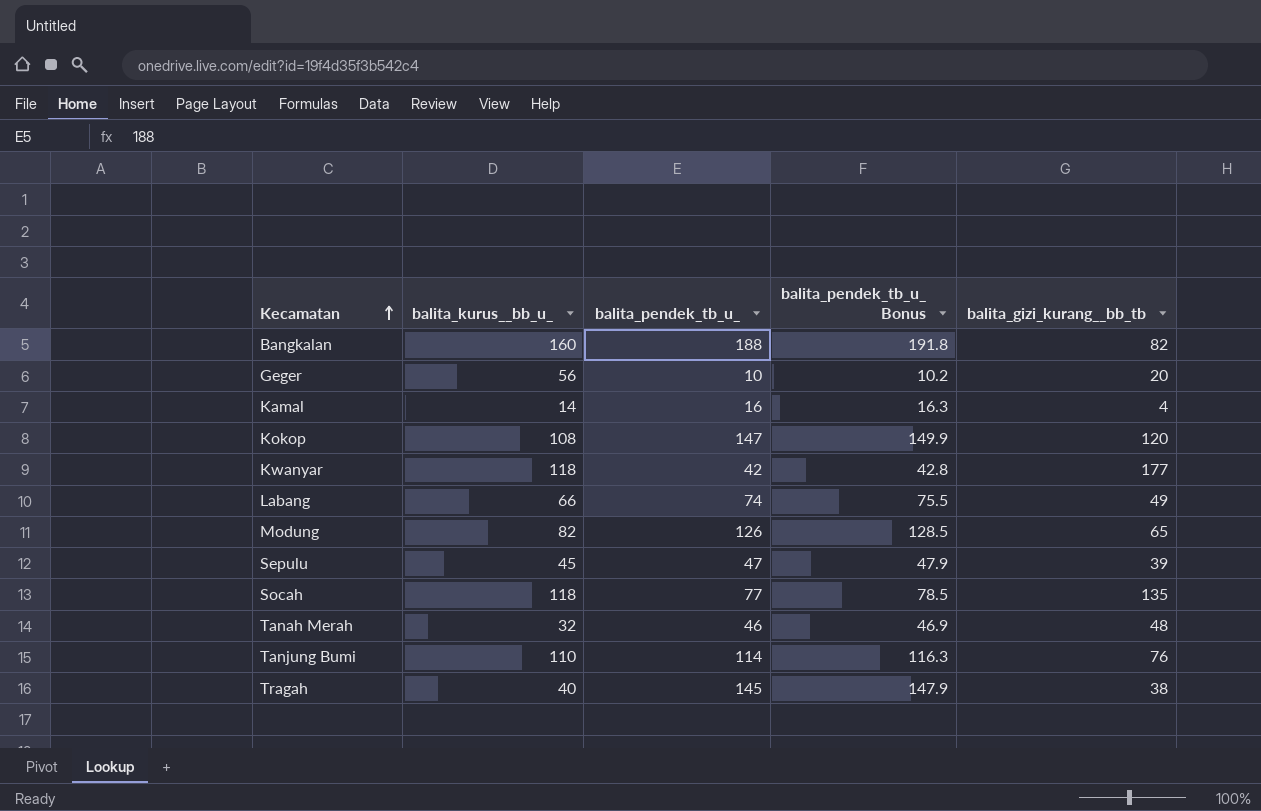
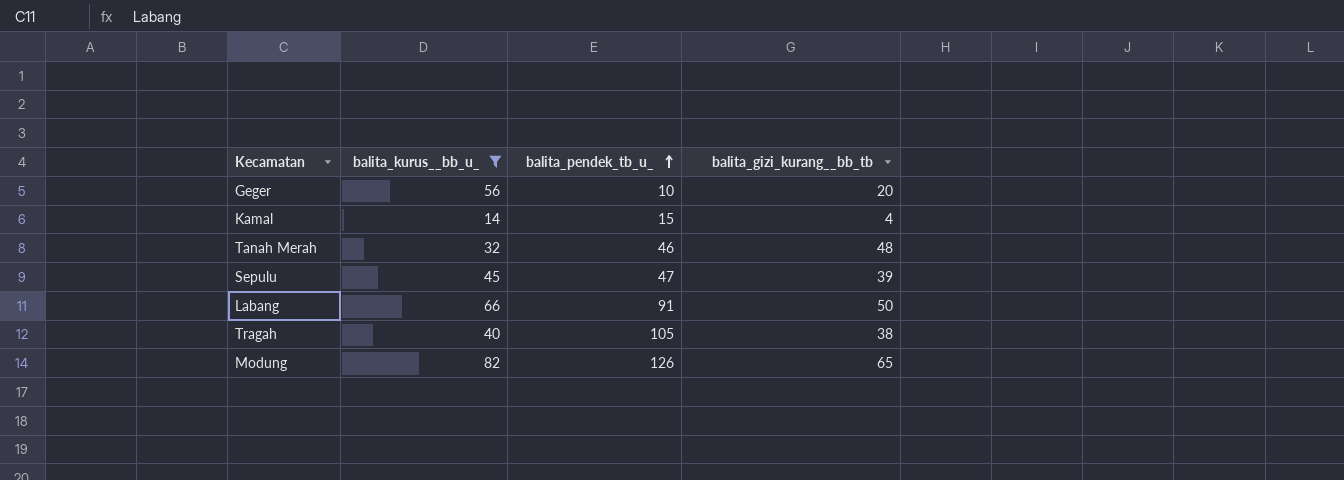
filter: none -> balita_kurus__bb_u_ <= 82
row order: Kecamatan ascending -> balita_pendek_tb_u_ ascending
column balita_pendek_tb_u_ Bonus | formula: [balita_pendek_tb_u_] * 1.02 -> none
Kamal | balita_pendek_tb_u_: 16 -> 15
Labang | balita_pendek_tb_u_: 74 -> 91
Labang | balita_gizi_kurang__bb_tb: 49 -> 50
Tragah | balita_pendek_tb_u_: 145 -> 105

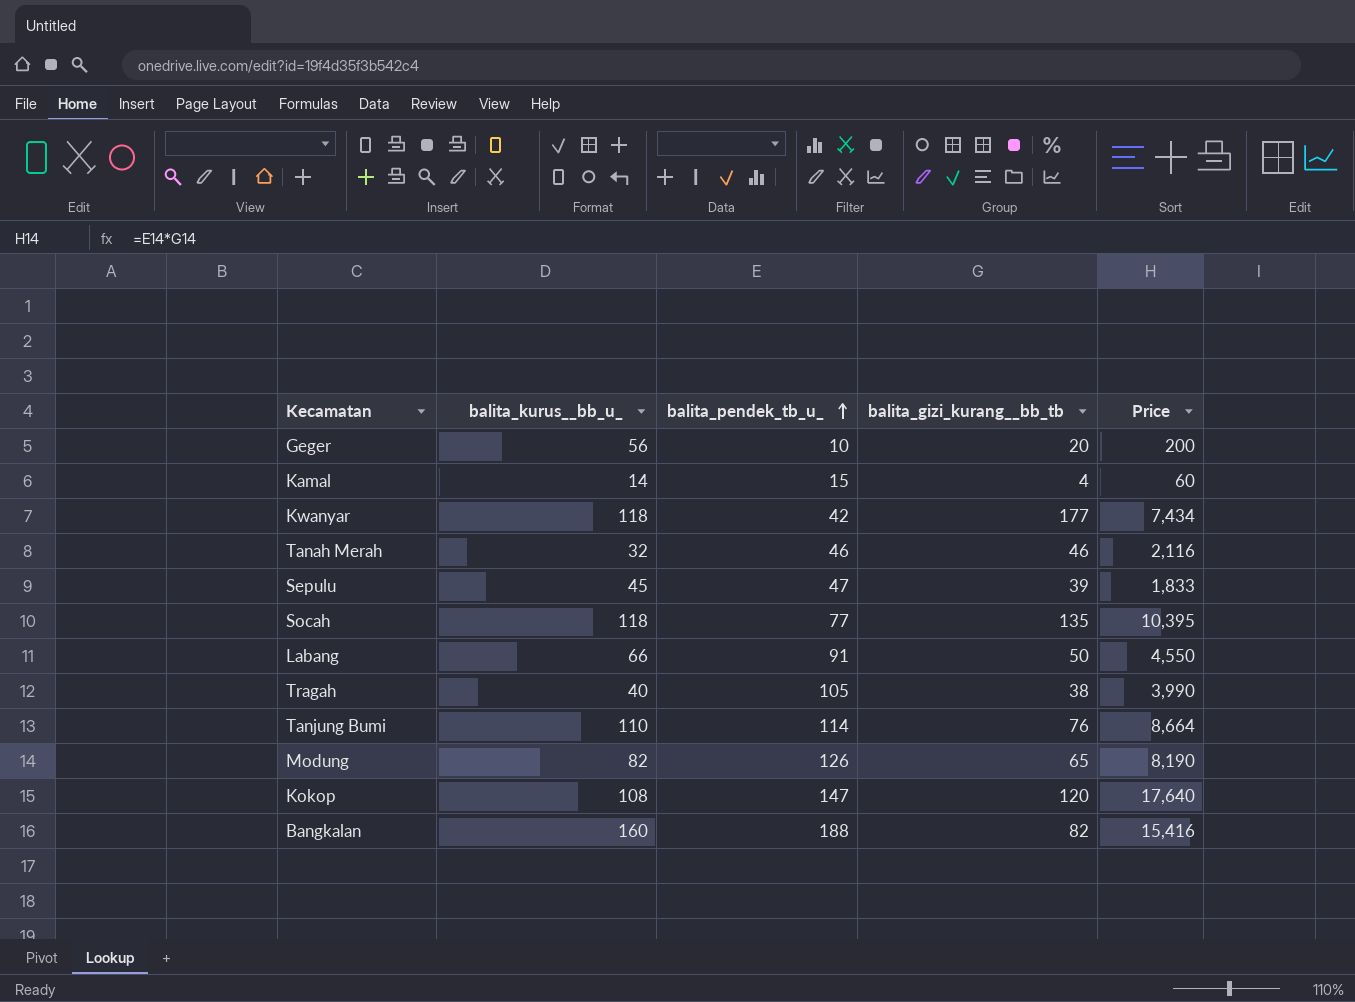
filter: balita_kurus__bb_u_ <= 82 -> none
column Price | formula: none -> [balita_pendek_tb_u_] * [balita_gizi_kurang__bb_tb]
Tanah Merah | balita_gizi_kurang__bb_tb: 48 -> 46

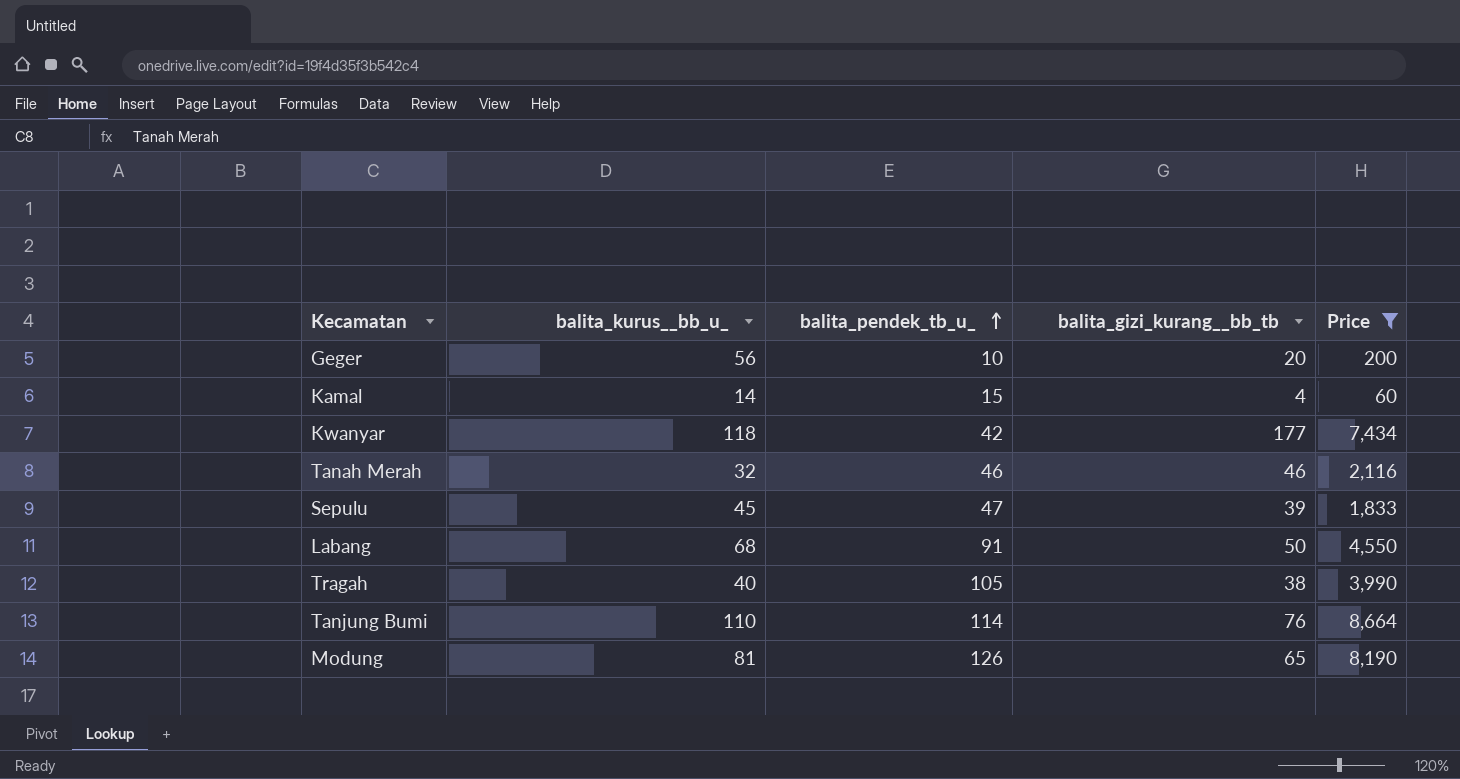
filter: none -> Price <= 8,664
Labang | balita_kurus__bb_u_: 66 -> 68
Modung | balita_kurus__bb_u_: 82 -> 81

